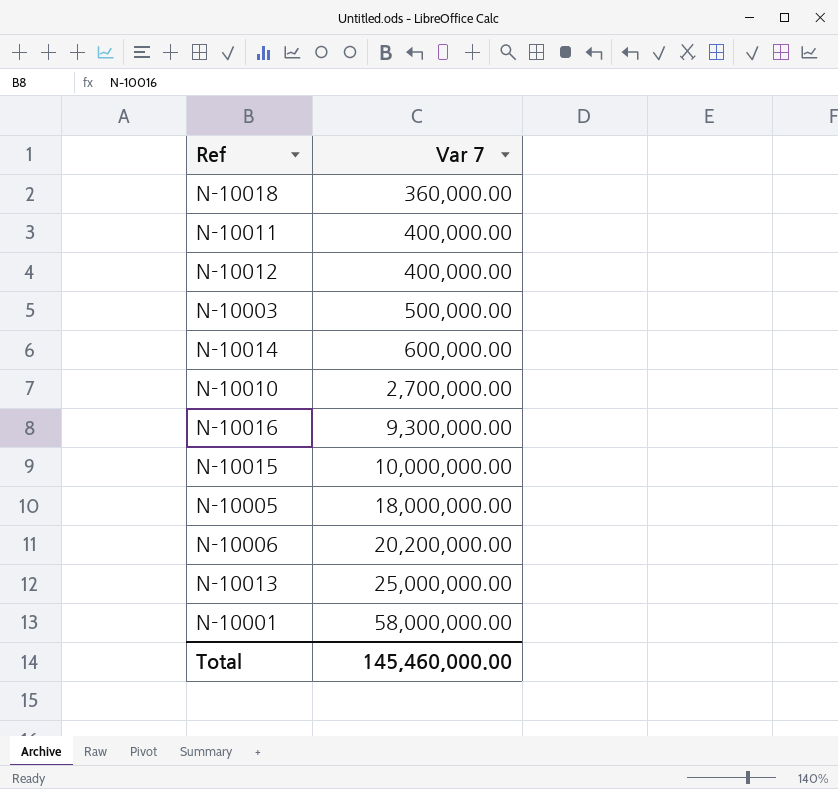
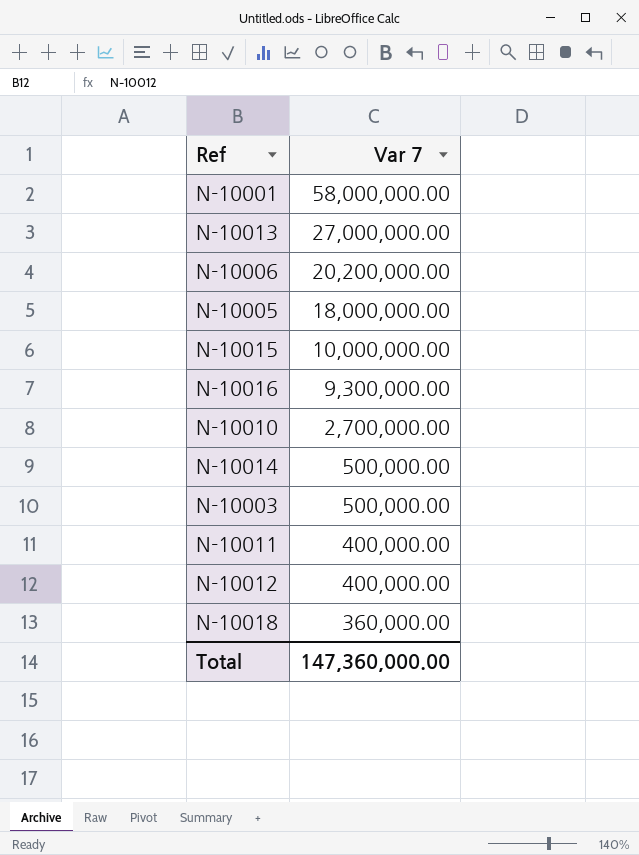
row order: Var 7 ascending -> Var 7 descending
N-10013 | Var 7: 25,000,000.00 -> 27,000,000.00
N-10014 | Var 7: 600,000.00 -> 500,000.00
Total | Var 7: 145,460,000.00 -> 147,360,000.00

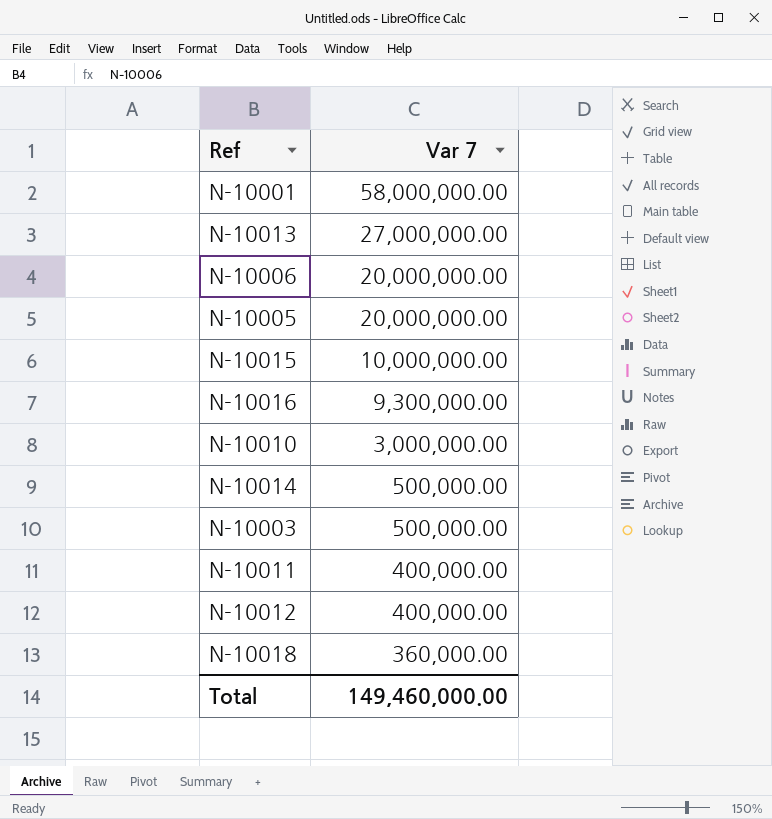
N-10006 | Var 7: 20,200,000.00 -> 20,000,000.00
N-10005 | Var 7: 18,000,000.00 -> 20,000,000.00
N-10010 | Var 7: 2,700,000.00 -> 3,000,000.00
Total | Var 7: 147,360,000.00 -> 149,460,000.00

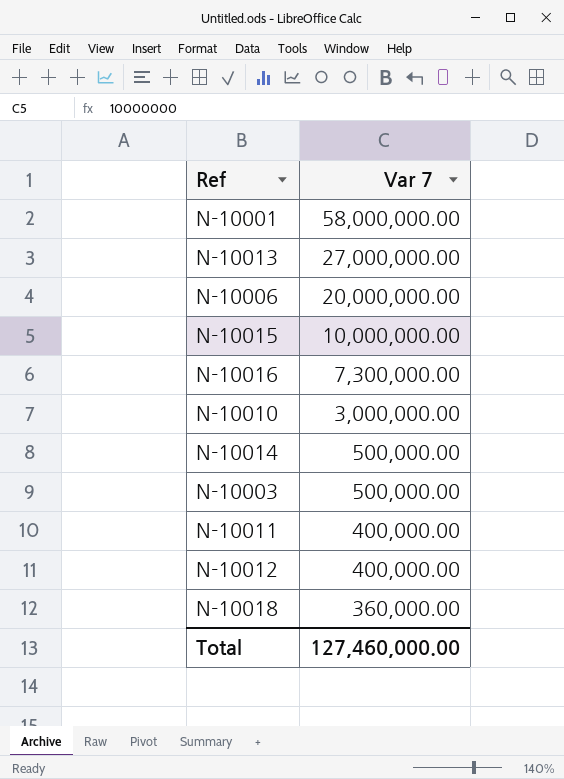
row N-10005: 20,000,000.00 -> none
N-10016 | Var 7: 9,300,000.00 -> 7,300,000.00
Total | Var 7: 149,460,000.00 -> 127,460,000.00

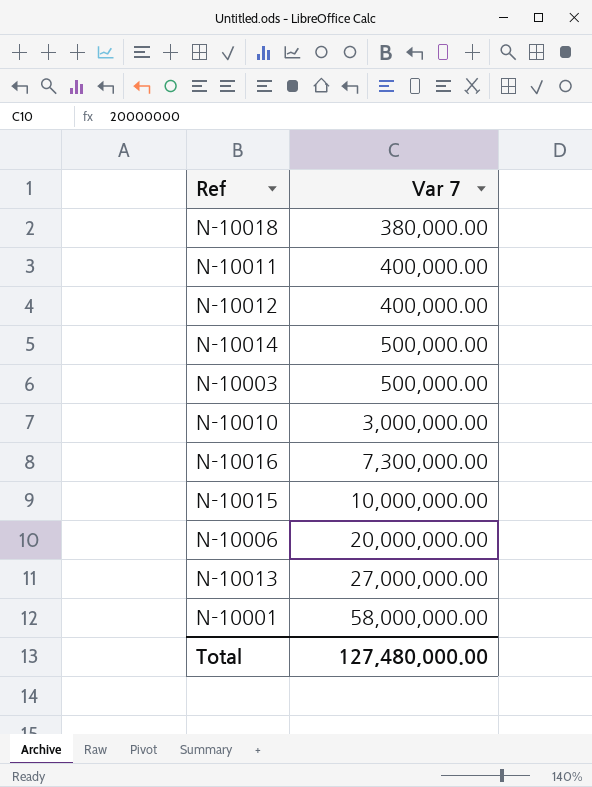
row order: Var 7 descending -> Var 7 ascending
N-10018 | Var 7: 360,000.00 -> 380,000.00
Total | Var 7: 127,460,000.00 -> 127,480,000.00

